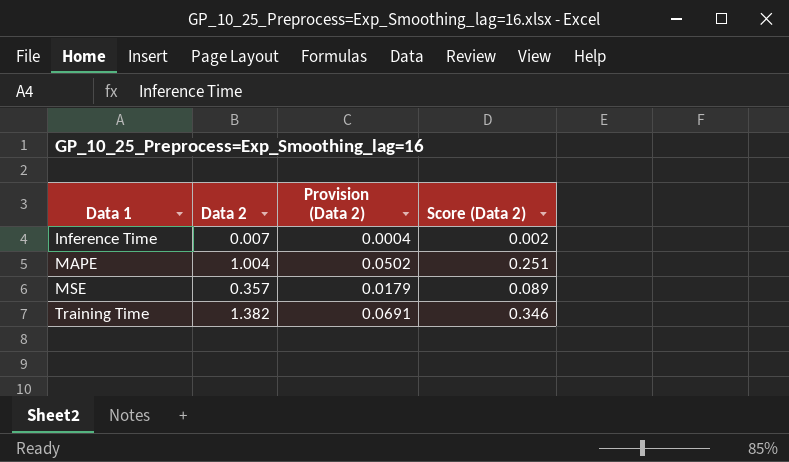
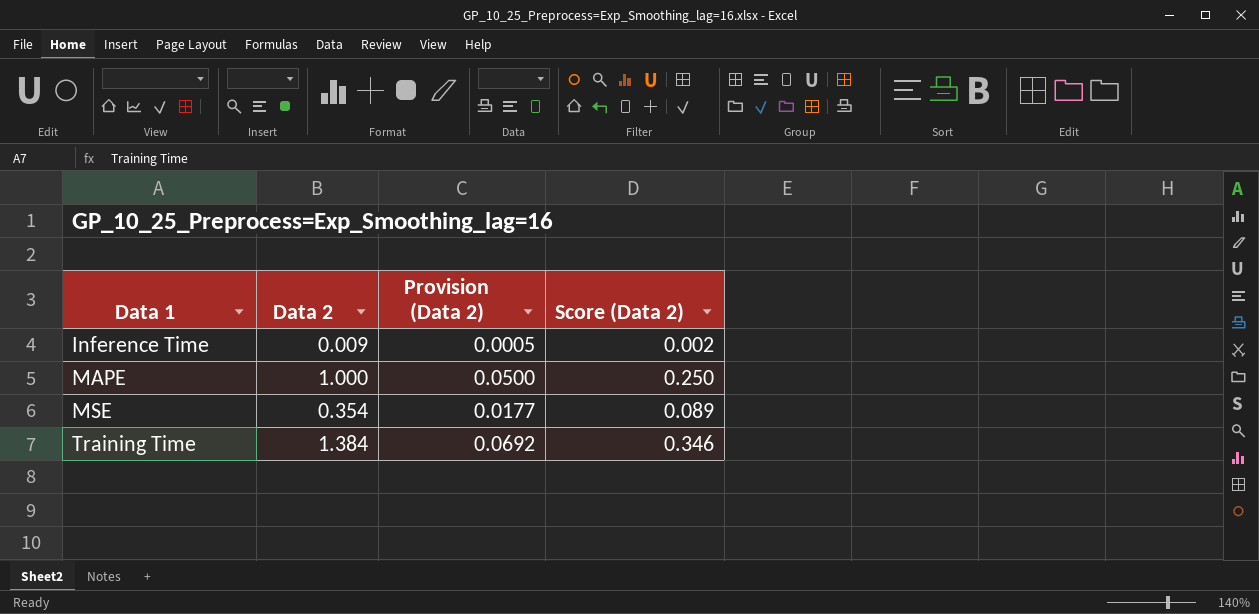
Inference Time | Data 2: 0.007 -> 0.009
Inference Time | Provision (Data 2): 0.0004 -> 0.0005
MAPE | Data 2: 1.004 -> 1.000
MAPE | Provision (Data 2): 0.0502 -> 0.0500
MAPE | Score (Data 2): 0.251 -> 0.250
MSE | Data 2: 0.357 -> 0.354
MSE | Provision (Data 2): 0.0179 -> 0.0177
Training Time | Data 2: 1.382 -> 1.384
Training Time | Provision (Data 2): 0.0691 -> 0.0692

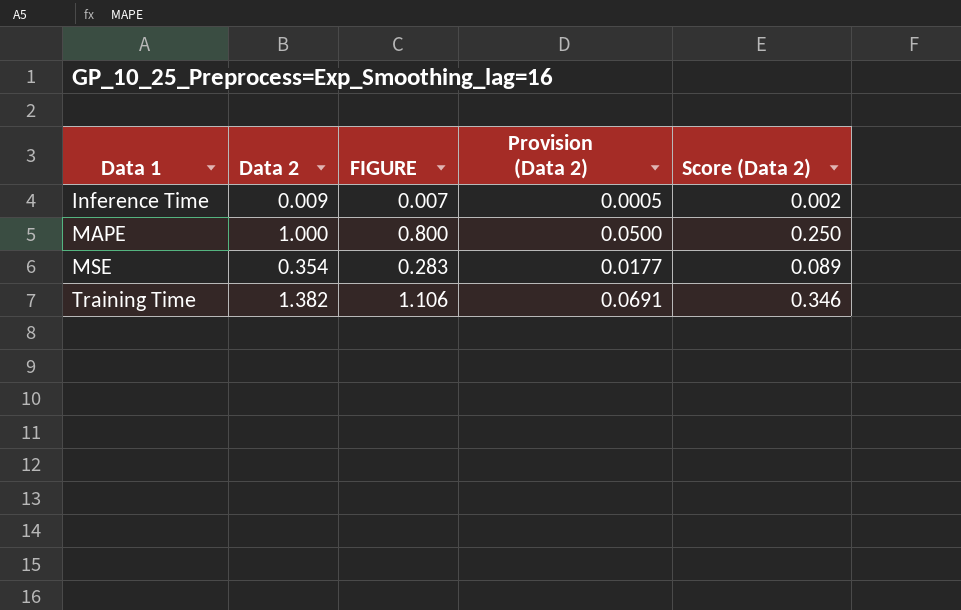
column FIGURE | formula: none -> [Data 2] * 0.8
Training Time | Data 2: 1.384 -> 1.382
Training Time | Provision (Data 2): 0.0692 -> 0.0691

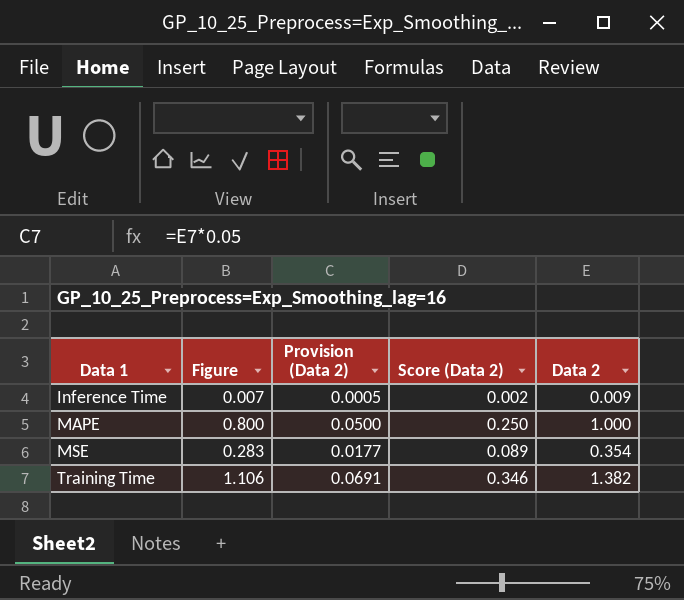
column name: FIGURE -> Figure
column Data 2 | position: 2 -> 5

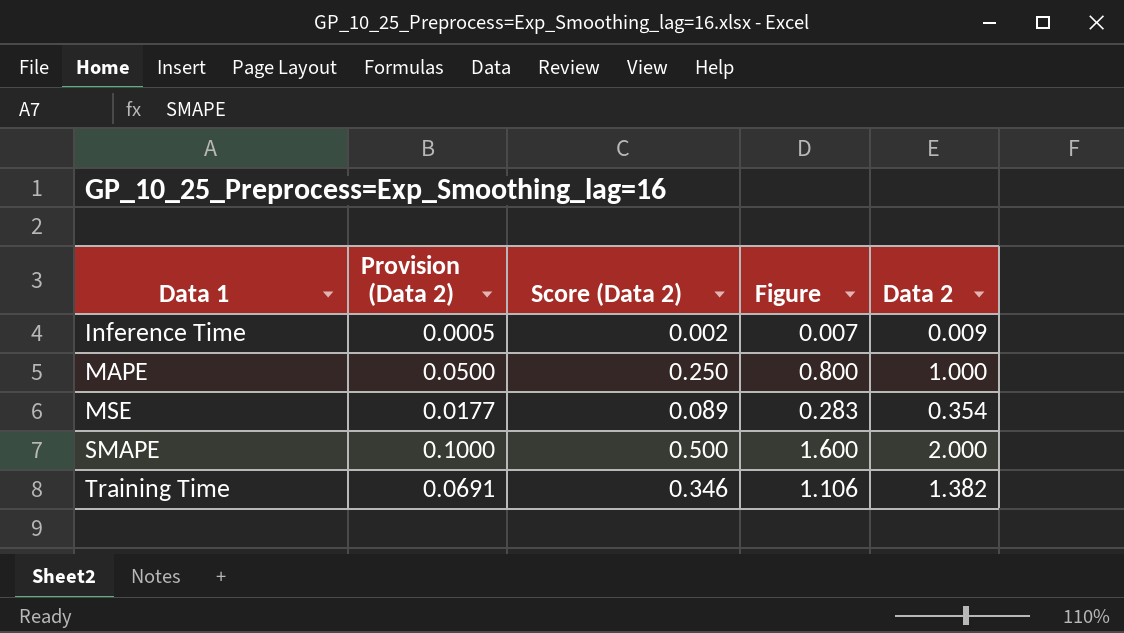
column Figure | position: 2 -> 4
row SMAPE: none -> 0.1000 | 0.500 | 1.600 | 2.000

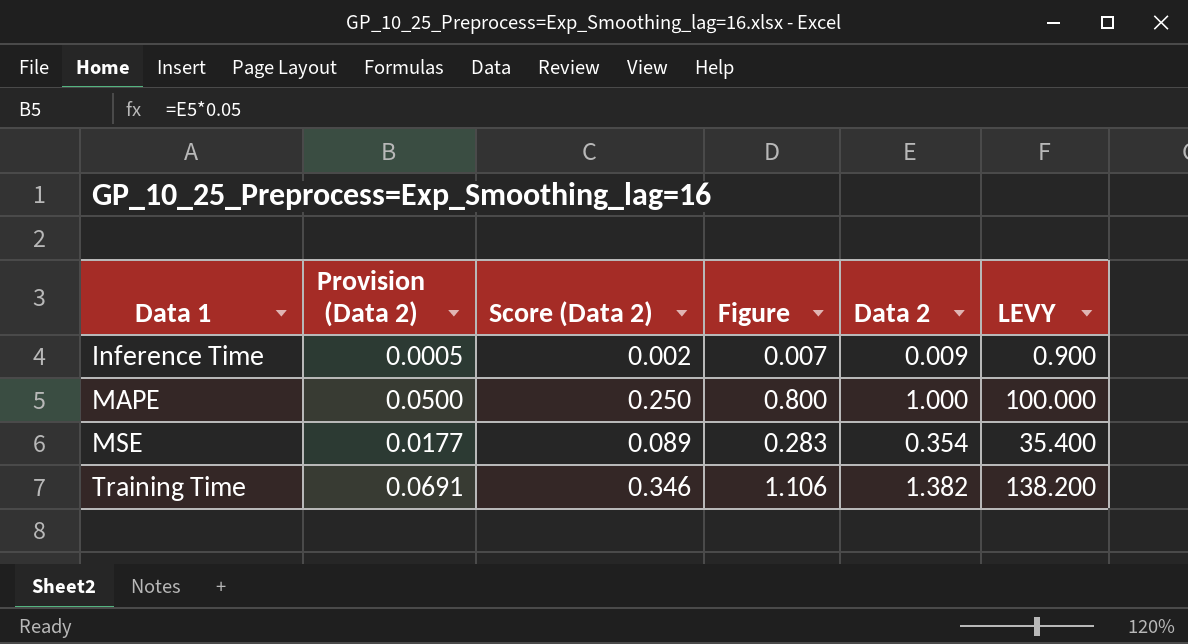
column LEVY | formula: none -> [Data 2] * 100
row SMAPE: 0.1000 | 0.500 | 1.600 | 2.000 -> none

